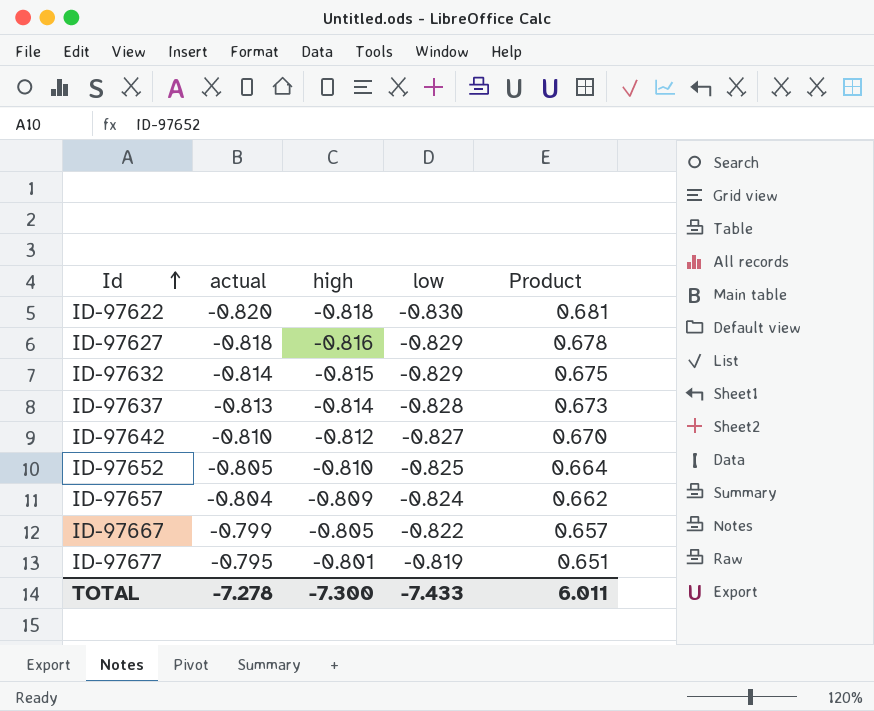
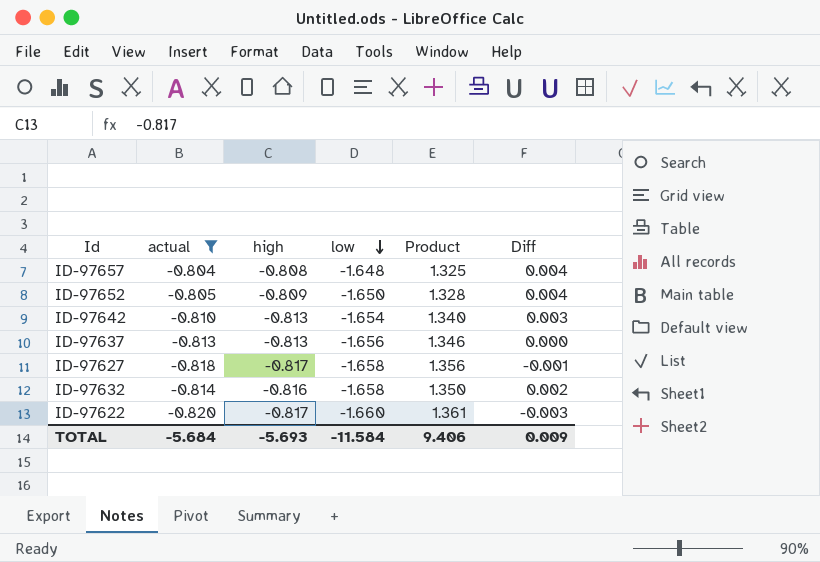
filter: none -> actual <= -0.804
row order: Id ascending -> low descending
column Diff | formula: none -> [actual] - [high]
ID-97657 | high: -0.809 -> -0.808
ID-97657 | low: -0.824 -> -1.648
ID-97657 | Product: 0.662 -> 1.325
ID-97652 | high: -0.810 -> -0.809
ID-97652 | low: -0.825 -> -1.650
ID-97652 | Product: 0.664 -> 1.328
ID-97642 | high: -0.812 -> -0.813
ID-97642 | low: -0.827 -> -1.654
ID-97642 | Product: 0.670 -> 1.340
ID-97637 | high: -0.814 -> -0.813
ID-97637 | low: -0.828 -> -1.656
ID-97637 | Product: 0.673 -> 1.346
ID-97627 | high: -0.816 -> -0.817
ID-97627 | low: -0.829 -> -1.658
ID-97627 | Product: 0.678 -> 1.356
ID-97632 | high: -0.815 -> -0.816
ID-97632 | low: -0.829 -> -1.658
ID-97632 | Product: 0.675 -> 1.350
ID-97622 | high: -0.818 -> -0.817
ID-97622 | low: -0.830 -> -1.660
ID-97622 | Product: 0.681 -> 1.361
TOTAL | actual: -7.278 -> -5.684
TOTAL | high: -7.300 -> -5.693
TOTAL | low: -7.433 -> -11.584
TOTAL | Product: 6.011 -> 9.406

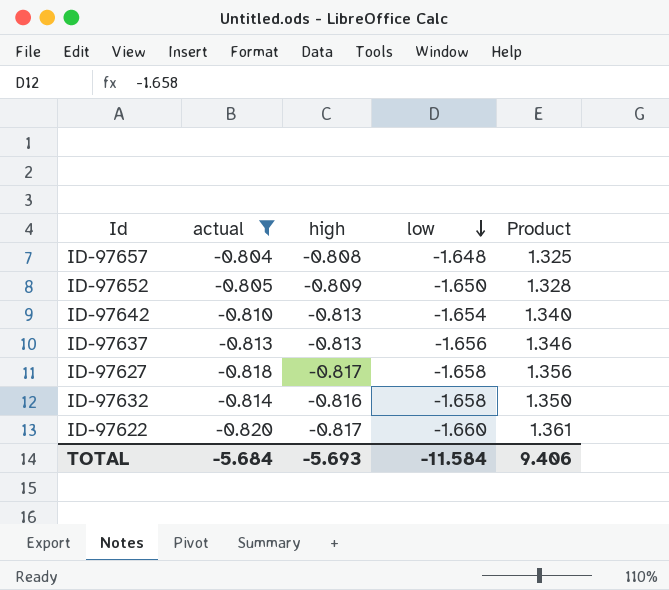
column Diff | formula: [actual] - [high] -> none

